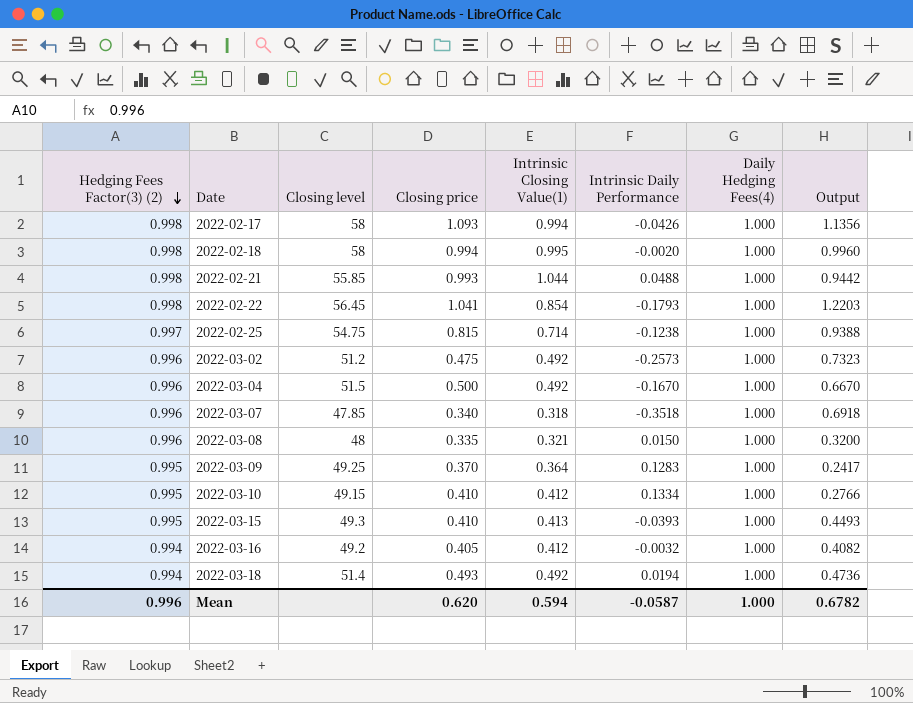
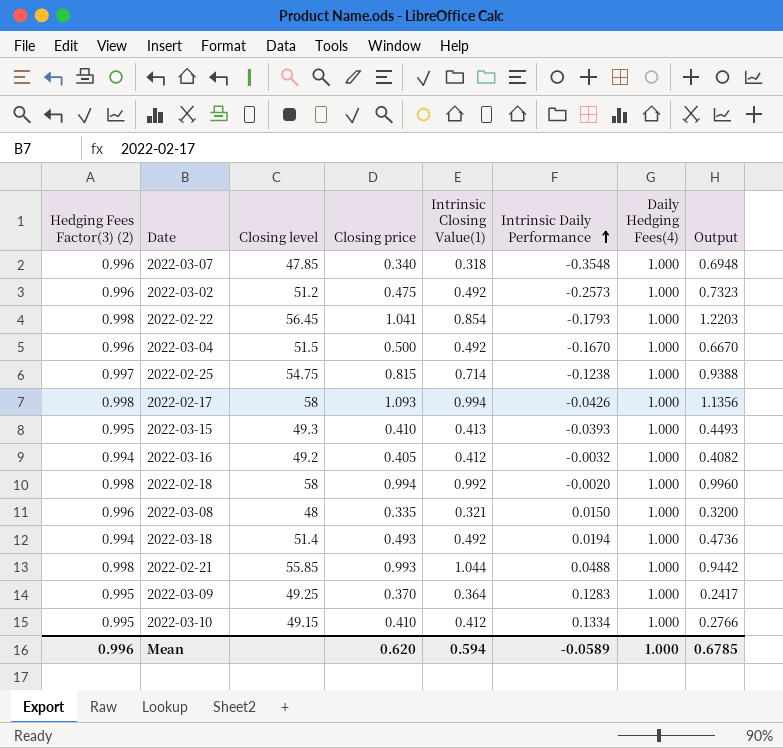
row order: Hedging Fees Factor(3) (2) descending -> Intrinsic Daily Performance ascending
2022-03-07 | Intrinsic Daily Performance: -0.3518 -> -0.3548
2022-03-07 | Output: 0.6918 -> 0.6948
2022-02-18 | Intrinsic Closing Value(1): 0.995 -> 0.992
Mean | Intrinsic Daily Performance: -0.0587 -> -0.0589
Mean | Output: 0.6782 -> 0.6785

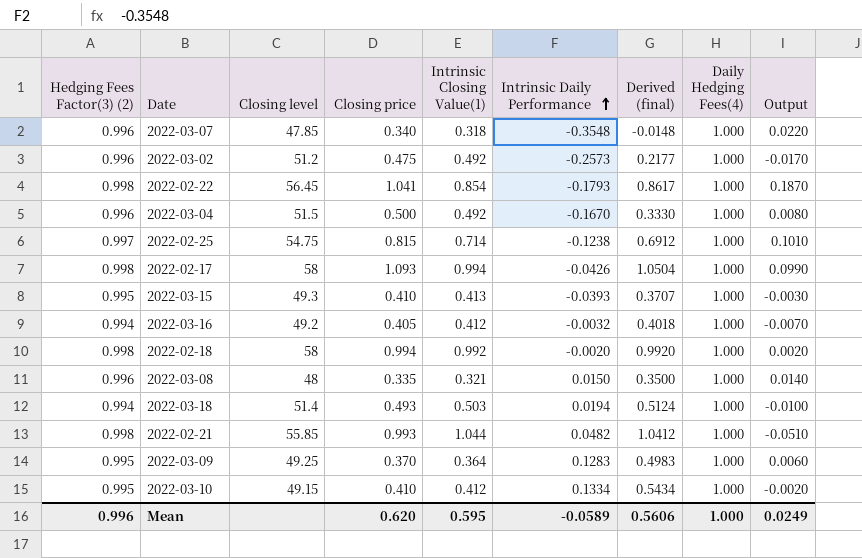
column Derived (final) | formula: none -> [Closing price] + [Intrinsic Daily Performance]
column Output | formula: [Closing price] - [Intrinsic Daily Performance] -> [Closing price] - [Intrinsic Closing Value(1)]
2022-03-18 | Intrinsic Closing Value(1): 0.492 -> 0.503
2022-02-21 | Intrinsic Daily Performance: 0.0488 -> 0.0482
Mean | Intrinsic Closing Value(1): 0.594 -> 0.595
Mean | Output: 0.6785 -> 0.0249

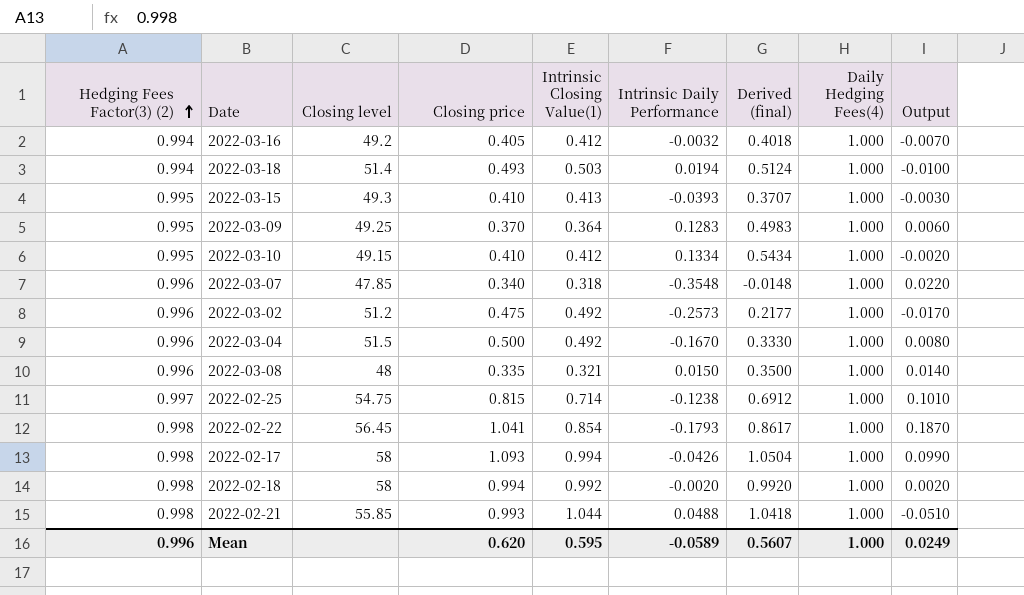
row order: Intrinsic Daily Performance ascending -> Hedging Fees Factor(3) (2) ascending
2022-02-21 | Intrinsic Daily Performance: 0.0482 -> 0.0488
2022-02-21 | Derived (final): 1.0412 -> 1.0418
Mean | Derived (final): 0.5606 -> 0.5607

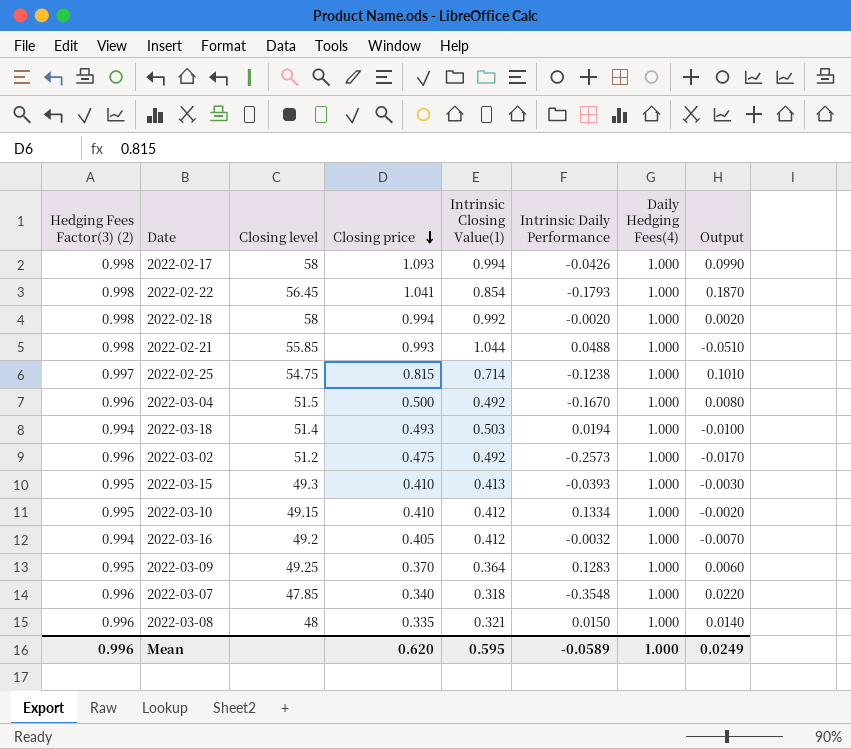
row order: Hedging Fees Factor(3) (2) ascending -> Closing price descending
column Derived (final) | formula: [Closing price] + [Intrinsic Daily Performance] -> none

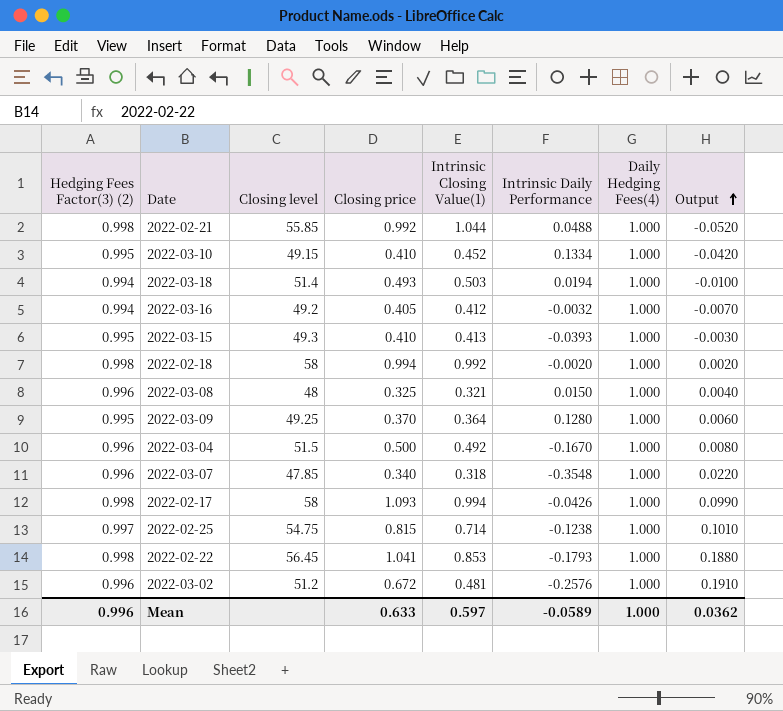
row order: Closing price descending -> Output ascending
2022-02-21 | Closing price: 0.993 -> 0.992
2022-02-21 | Output: -0.0510 -> -0.0520
2022-03-10 | Intrinsic Closing Value(1): 0.412 -> 0.452
2022-03-10 | Output: -0.0020 -> -0.0420
2022-03-08 | Closing price: 0.335 -> 0.325
2022-03-08 | Output: 0.0140 -> 0.0040
2022-03-09 | Intrinsic Daily Performance: 0.1283 -> 0.1280
2022-02-22 | Intrinsic Closing Value(1): 0.854 -> 0.853
2022-02-22 | Output: 0.1870 -> 0.1880
2022-03-02 | Closing price: 0.475 -> 0.672
2022-03-02 | Intrinsic Closing Value(1): 0.492 -> 0.481
2022-03-02 | Intrinsic Daily Performance: -0.2573 -> -0.2576
2022-03-02 | Output: -0.0170 -> 0.1910
Mean | Closing price: 0.620 -> 0.633
Mean | Intrinsic Closing Value(1): 0.595 -> 0.597
Mean | Output: 0.0249 -> 0.0362

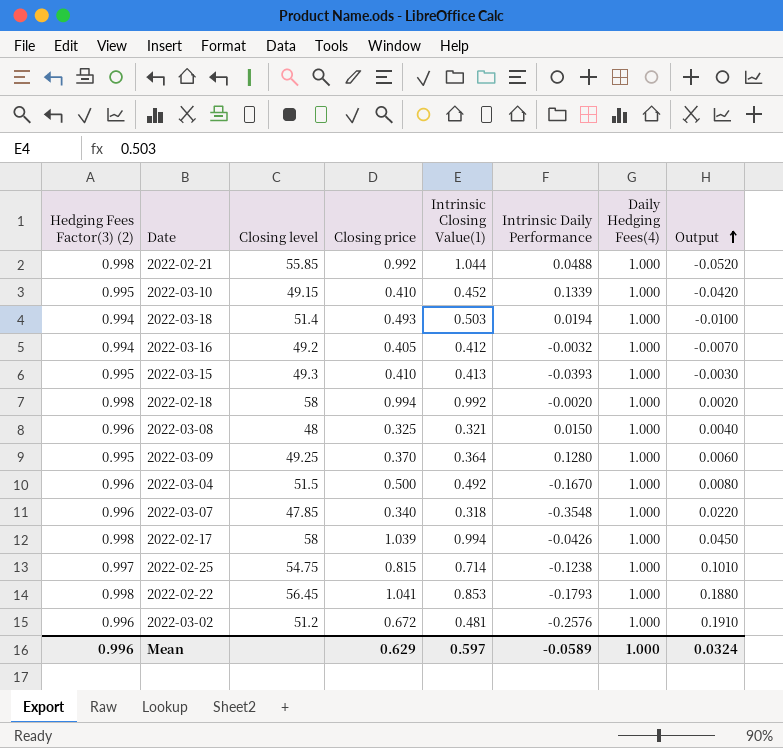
2022-03-10 | Intrinsic Daily Performance: 0.1334 -> 0.1339
2022-02-17 | Closing price: 1.093 -> 1.039
2022-02-17 | Output: 0.0990 -> 0.0450
Mean | Closing price: 0.633 -> 0.629
Mean | Output: 0.0362 -> 0.0324

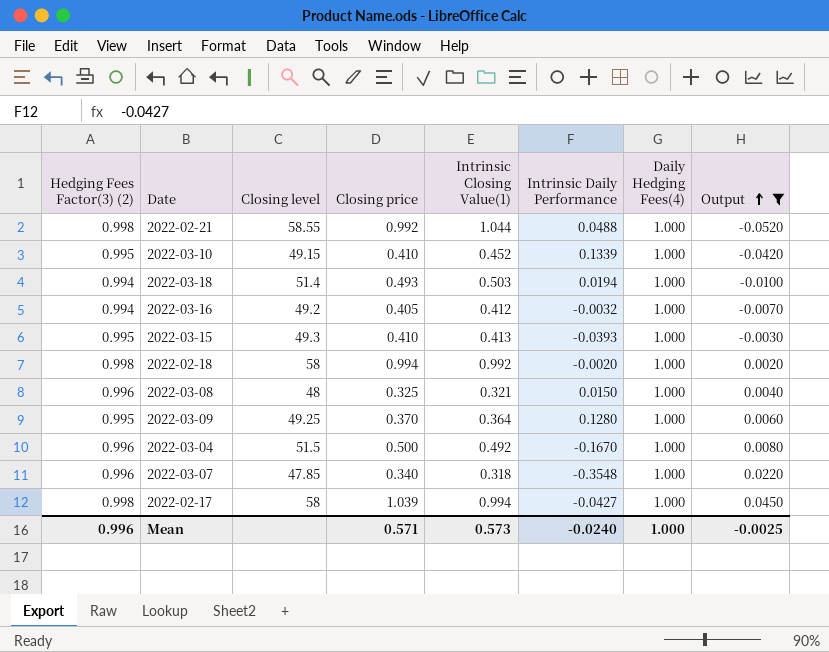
filter: none -> Output <= 0.0450
2022-02-21 | Closing level: 55.85 -> 58.55
2022-02-17 | Intrinsic Daily Performance: -0.0426 -> -0.0427
Mean | Closing price: 0.629 -> 0.571
Mean | Intrinsic Closing Value(1): 0.597 -> 0.573
Mean | Intrinsic Daily Performance: -0.0589 -> -0.0240
Mean | Output: 0.0324 -> -0.0025

